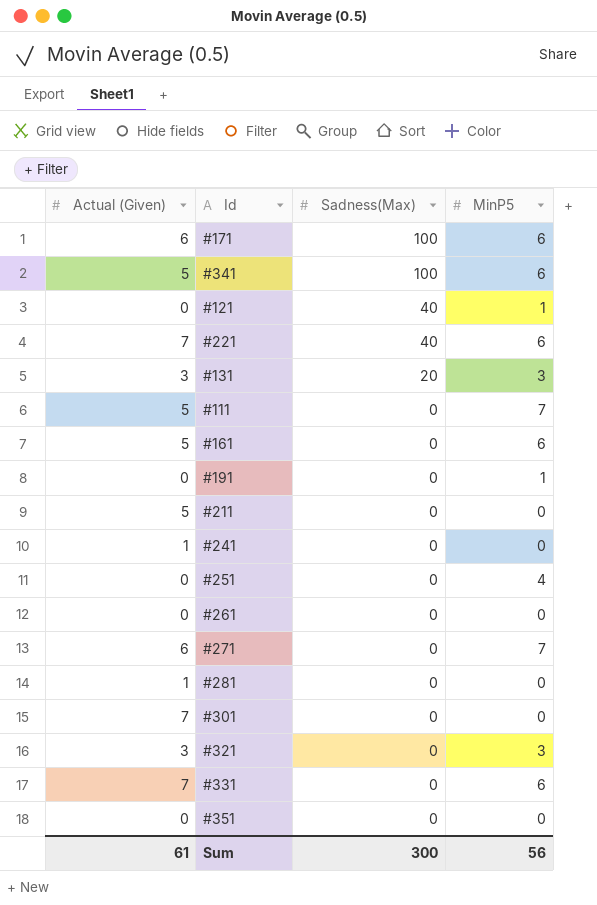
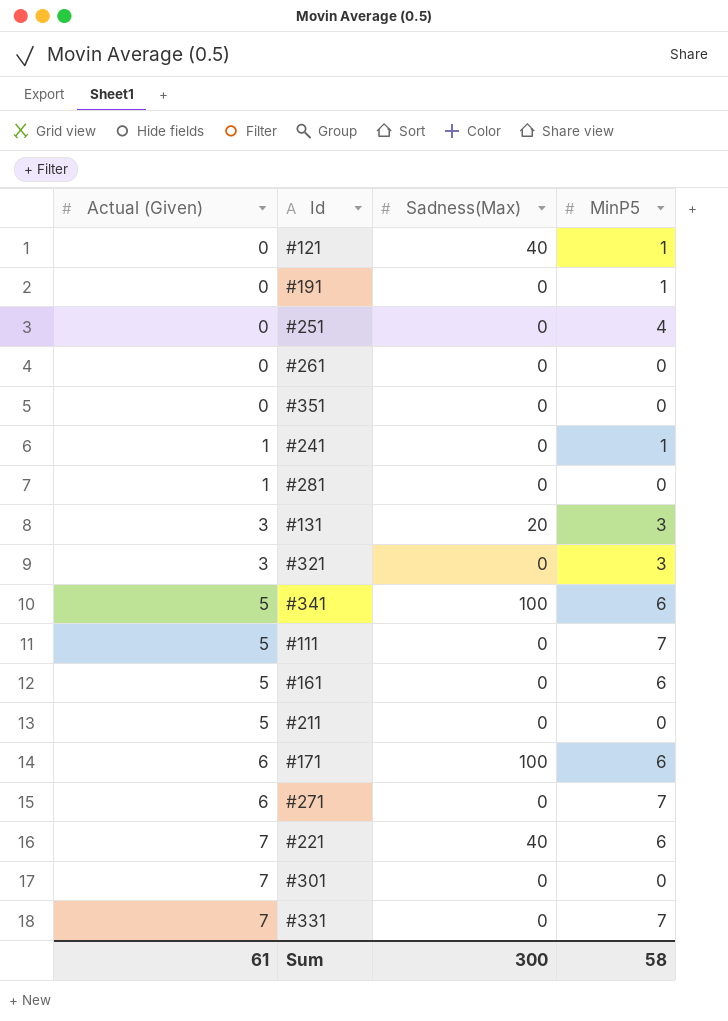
row order: Sadness(Max) descending -> Actual (Given) ascending
#241 | MinP5: 0 -> 1
#331 | MinP5: 6 -> 7
Sum | MinP5: 56 -> 58

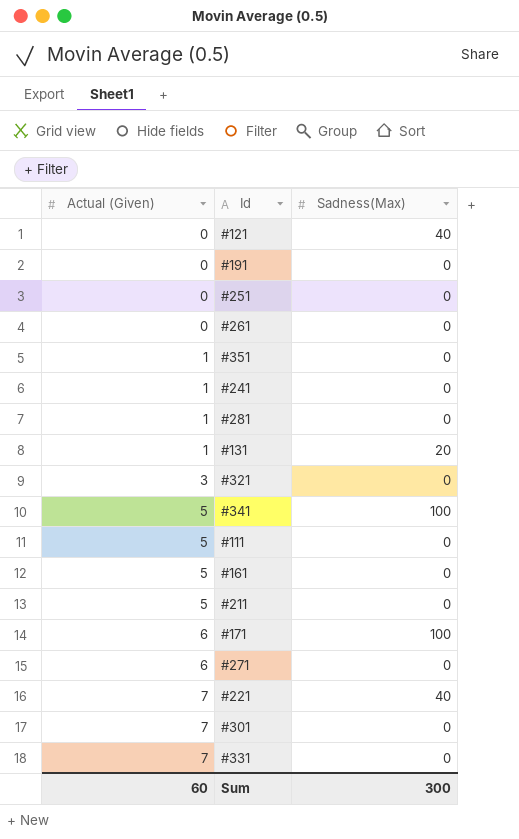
column MinP5 | position: 4 -> none
#351 | Actual (Given): 0 -> 1
#131 | Actual (Given): 3 -> 1
Sum | Actual (Given): 61 -> 60

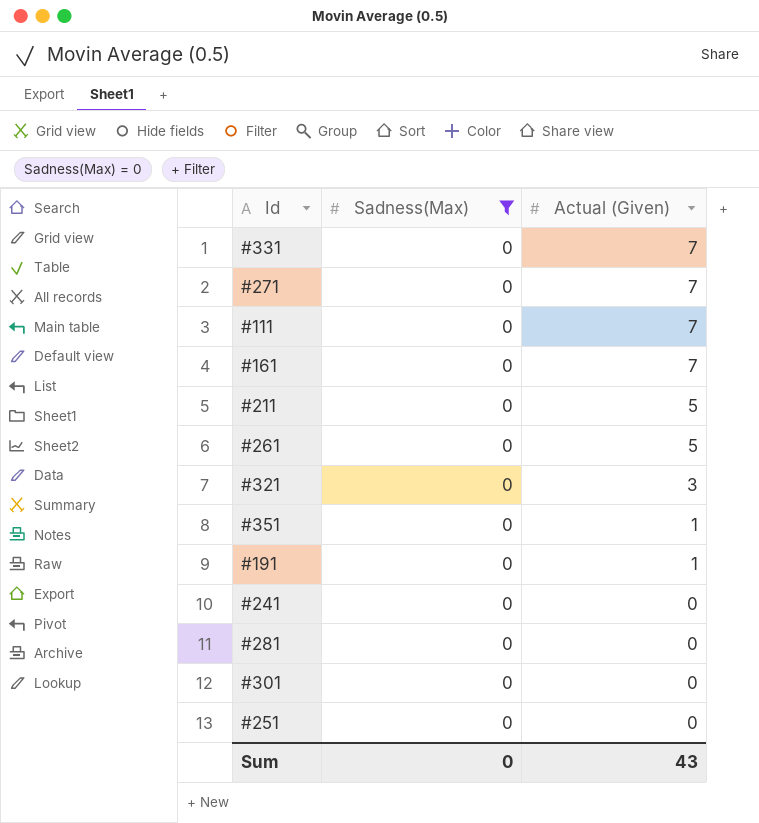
filter: none -> Sadness(Max) = 0
row order: Actual (Given) ascending -> Actual (Given) descending
column Actual (Given) | position: 1 -> 3
#271 | Actual (Given): 6 -> 7
#111 | Actual (Given): 5 -> 7
#161 | Actual (Given): 5 -> 7
#261 | Actual (Given): 0 -> 5
#191 | Actual (Given): 0 -> 1
#241 | Actual (Given): 1 -> 0
#281 | Actual (Given): 1 -> 0
#301 | Actual (Given): 7 -> 0
Sum | Sadness(Max): 300 -> 0
Sum | Actual (Given): 60 -> 43

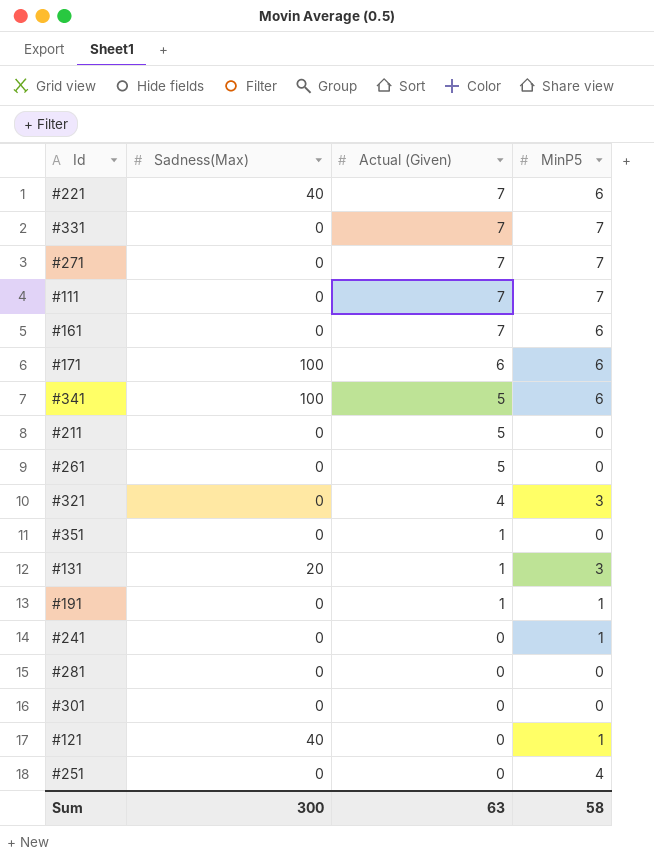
filter: Sadness(Max) = 0 -> none
column MinP5 | position: none -> 4
#321 | Actual (Given): 3 -> 4
Sum | Sadness(Max): 0 -> 300
Sum | Actual (Given): 43 -> 63

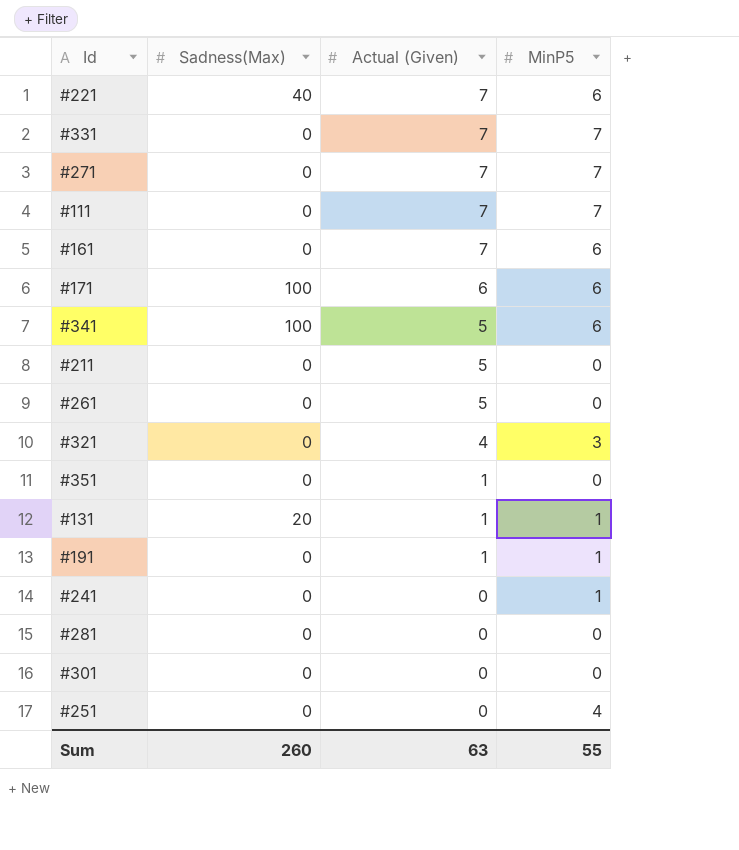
row #121: 40 | 0 | 1 -> none
#131 | MinP5: 3 -> 1
Sum | Sadness(Max): 300 -> 260
Sum | MinP5: 58 -> 55

